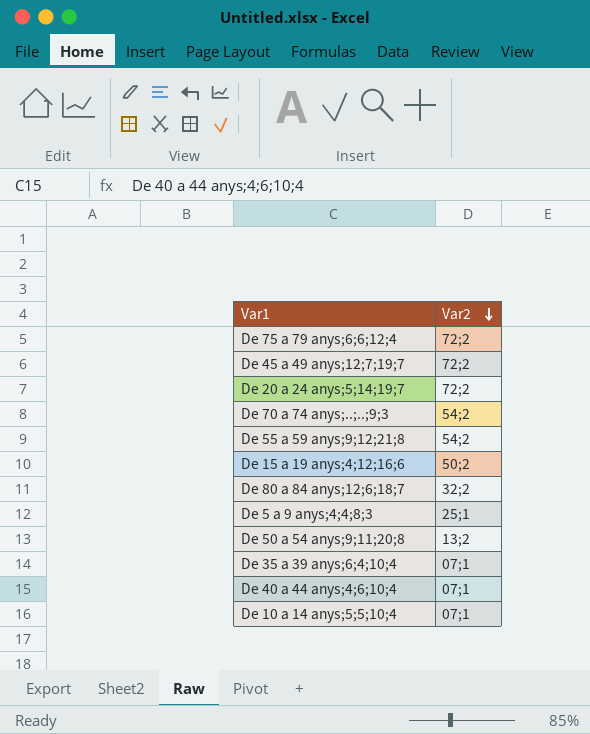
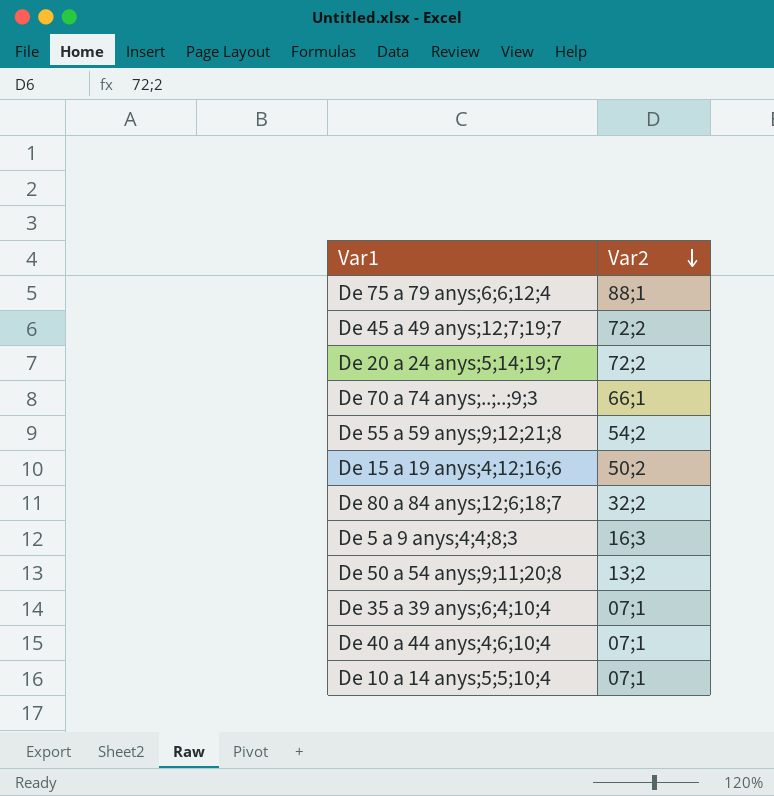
De 75 a 79 anys;6;6;12;4 | Var2: 72;2 -> 88;1
De 70 a 74 anys;..;..;9;3 | Var2: 54;2 -> 66;1
De 5 a 9 anys;4;4;8;3 | Var2: 25;1 -> 16;3

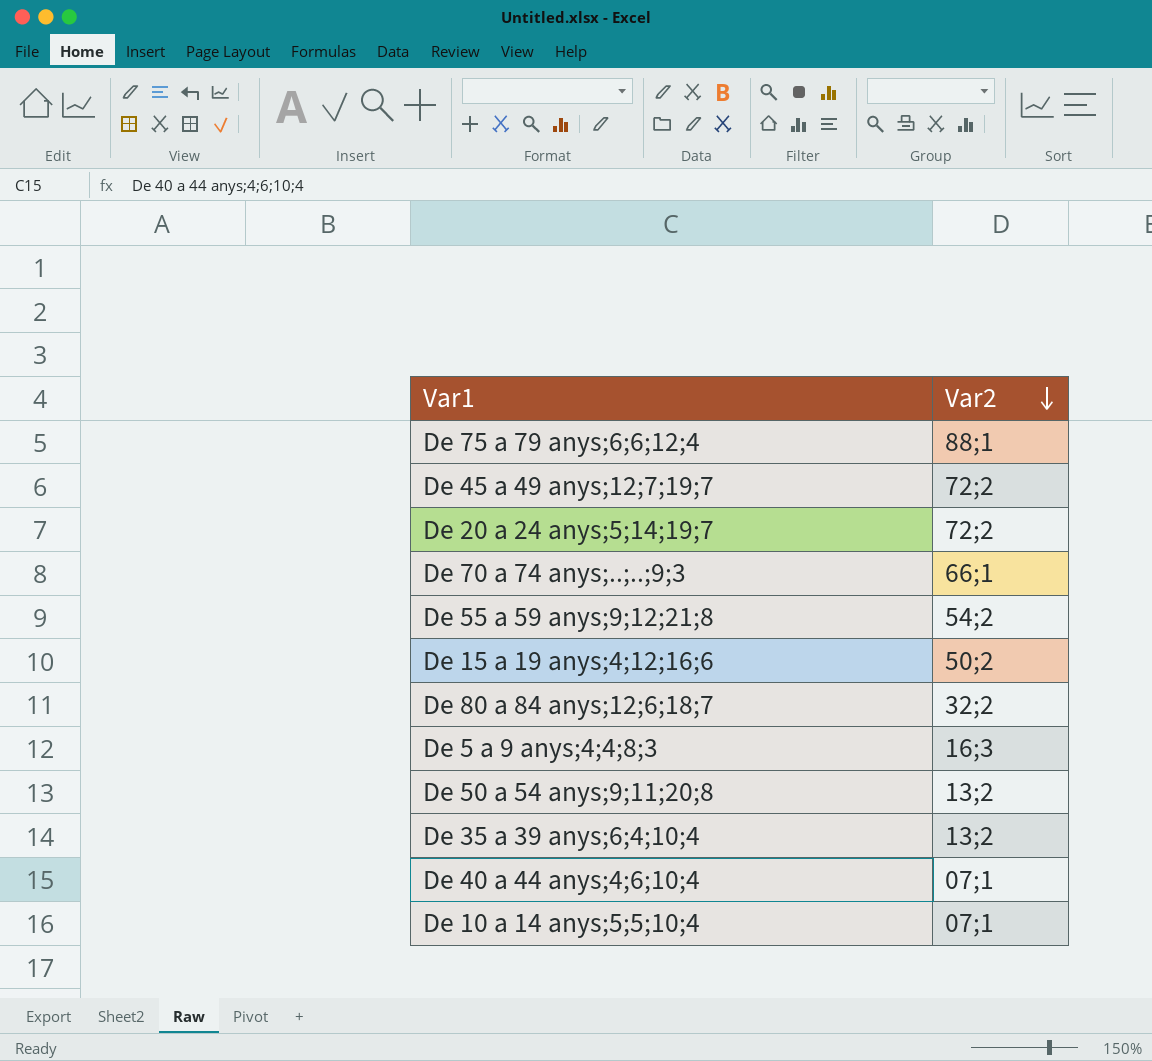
De 35 a 39 anys;6;4;10;4 | Var2: 07;1 -> 13;2

